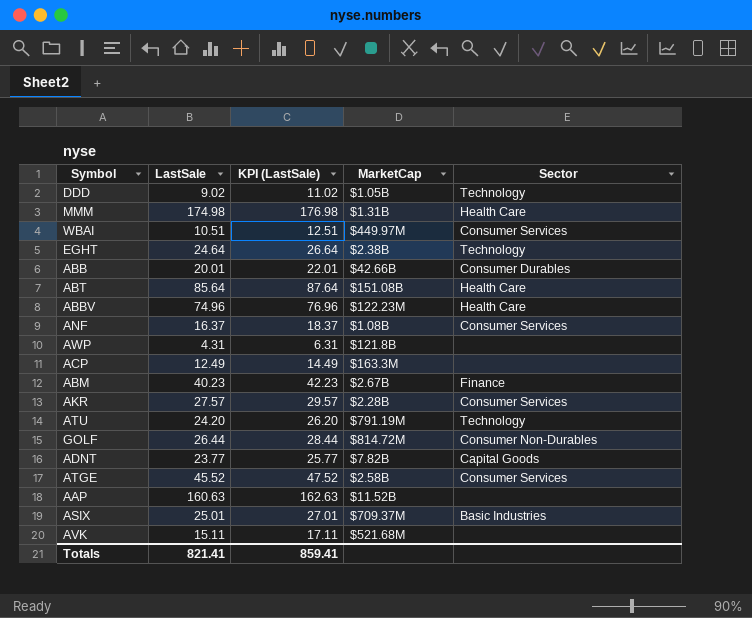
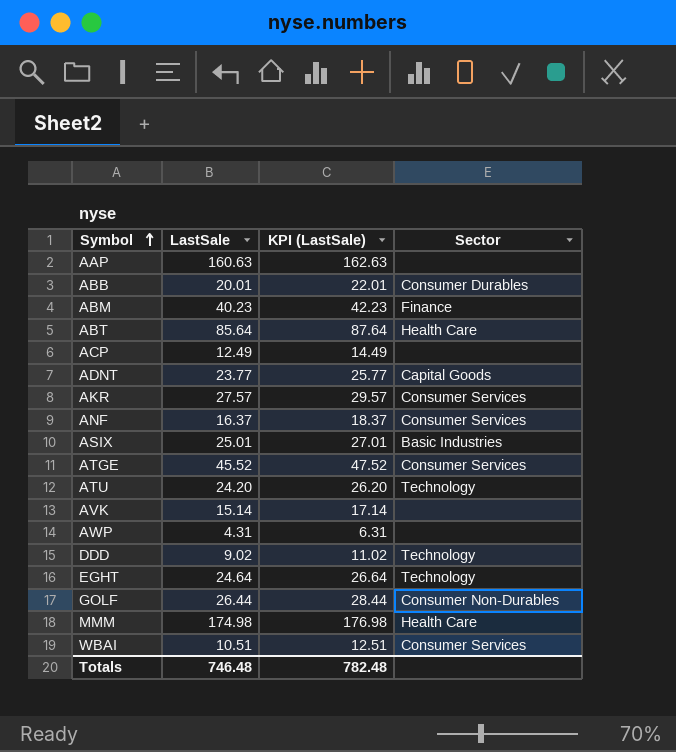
row order: none -> Symbol ascending
column MarketCap | position: 4 -> none
row ABBV: 74.96 | 76.96 | $122.23M | Health Care -> none
AVK | LastSale: 15.11 -> 15.14
AVK | KPI (LastSale): 17.11 -> 17.14
Totals | LastSale: 821.41 -> 746.48
Totals | KPI (LastSale): 859.41 -> 782.48

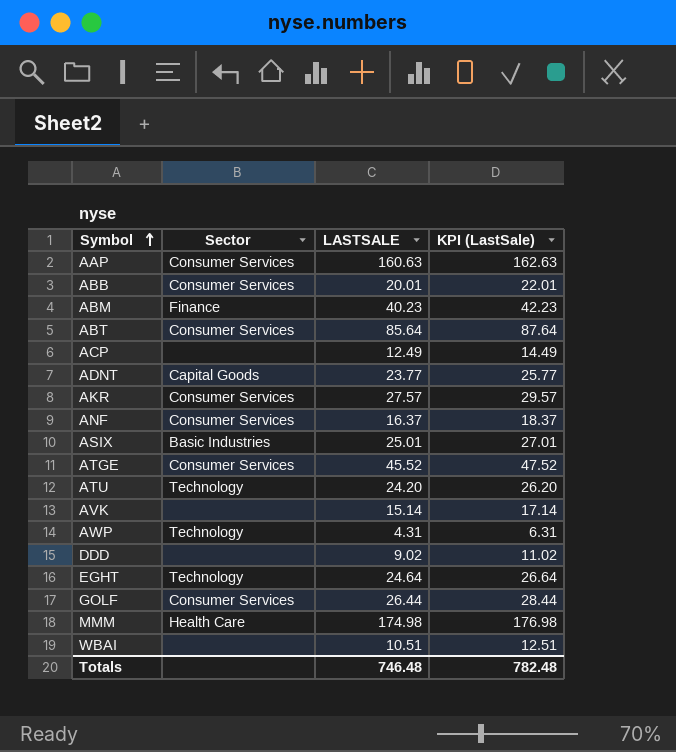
column Sector | position: 4 -> 2
column name: LastSale -> LASTSALE
AAP | Sector: none -> Consumer Services
ABB | Sector: Consumer Durables -> Consumer Services
ABT | Sector: Health Care -> Consumer Services
AWP | Sector: none -> Technology
DDD | Sector: Technology -> none
GOLF | Sector: Consumer Non-Durables -> Consumer Services
WBAI | Sector: Consumer Services -> none

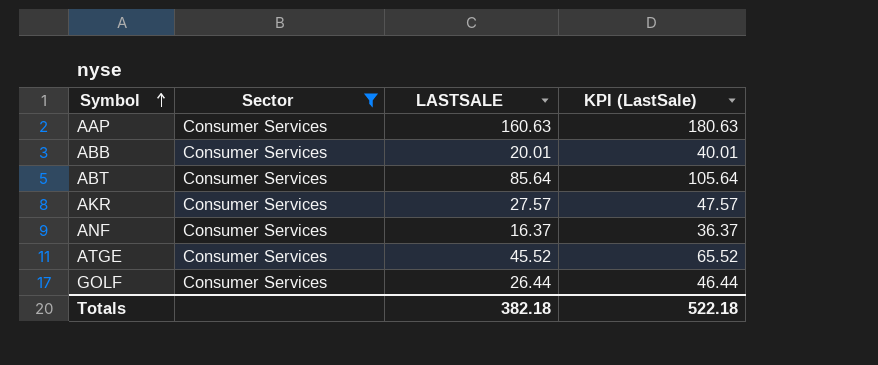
filter: none -> Sector = Consumer Services
column KPI (LastSale) | formula: [LASTSALE] + 2 -> [LASTSALE] + 20
Totals | LASTSALE: 746.48 -> 382.18
Totals | KPI (LastSale): 782.48 -> 522.18

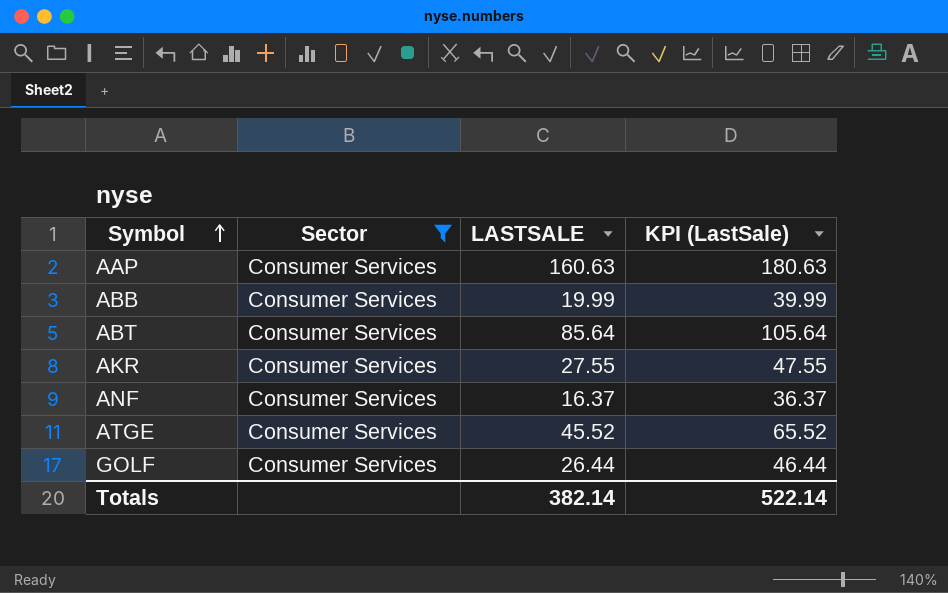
ABB | LASTSALE: 20.01 -> 19.99
ABB | KPI (LastSale): 40.01 -> 39.99
AKR | LASTSALE: 27.57 -> 27.55
AKR | KPI (LastSale): 47.57 -> 47.55
Totals | LASTSALE: 382.18 -> 382.14
Totals | KPI (LastSale): 522.18 -> 522.14

